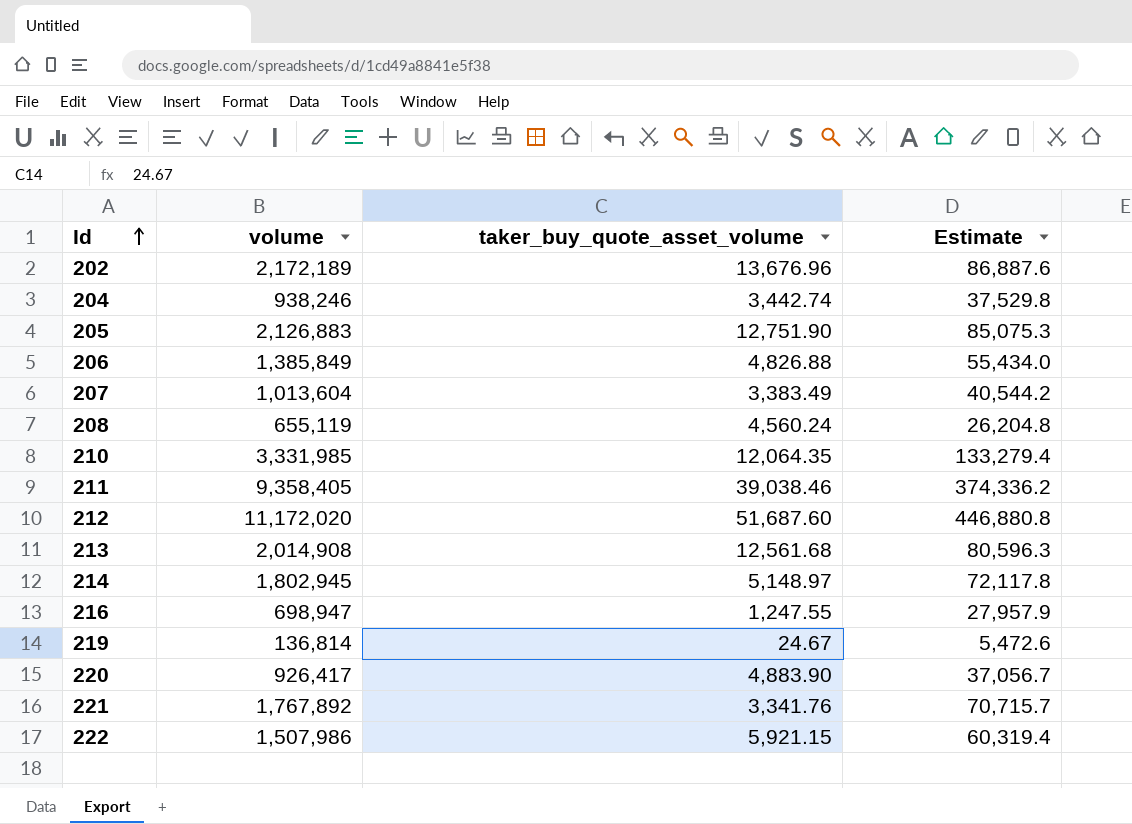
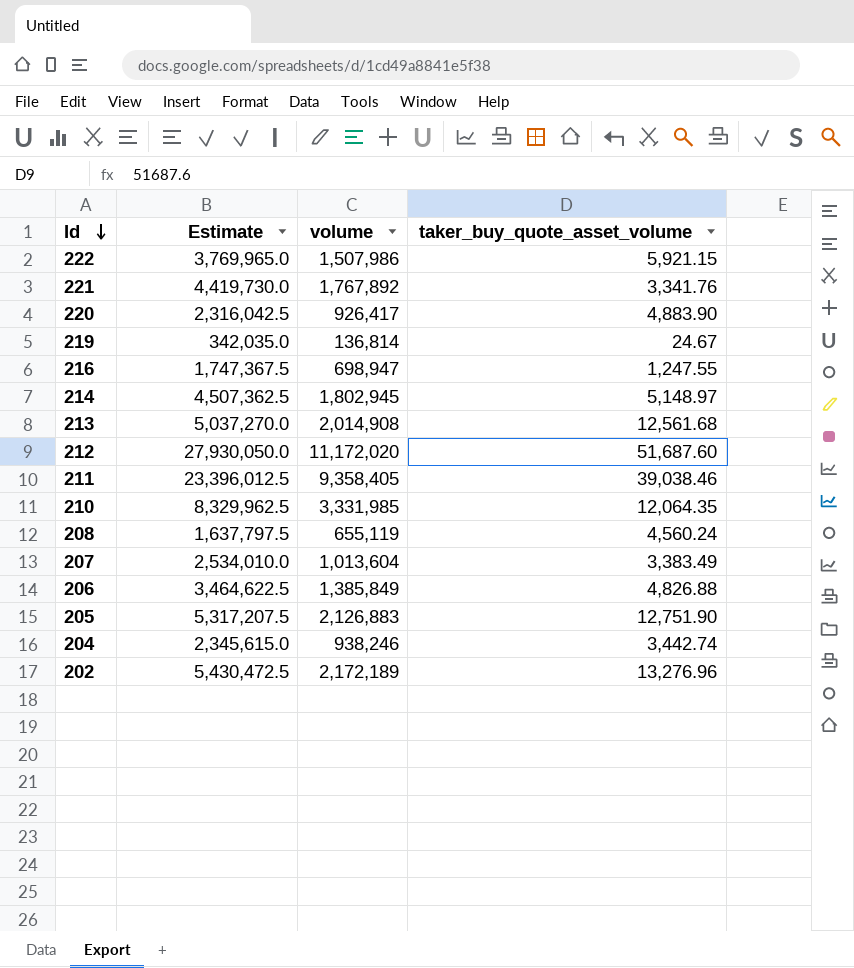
row order: Id ascending -> Id descending
column Estimate | formula: [volume] * 0.04 -> [volume] * 2.5
column Estimate | position: 4 -> 2
202 | taker_buy_quote_asset_volume: 13,676.96 -> 13,276.96

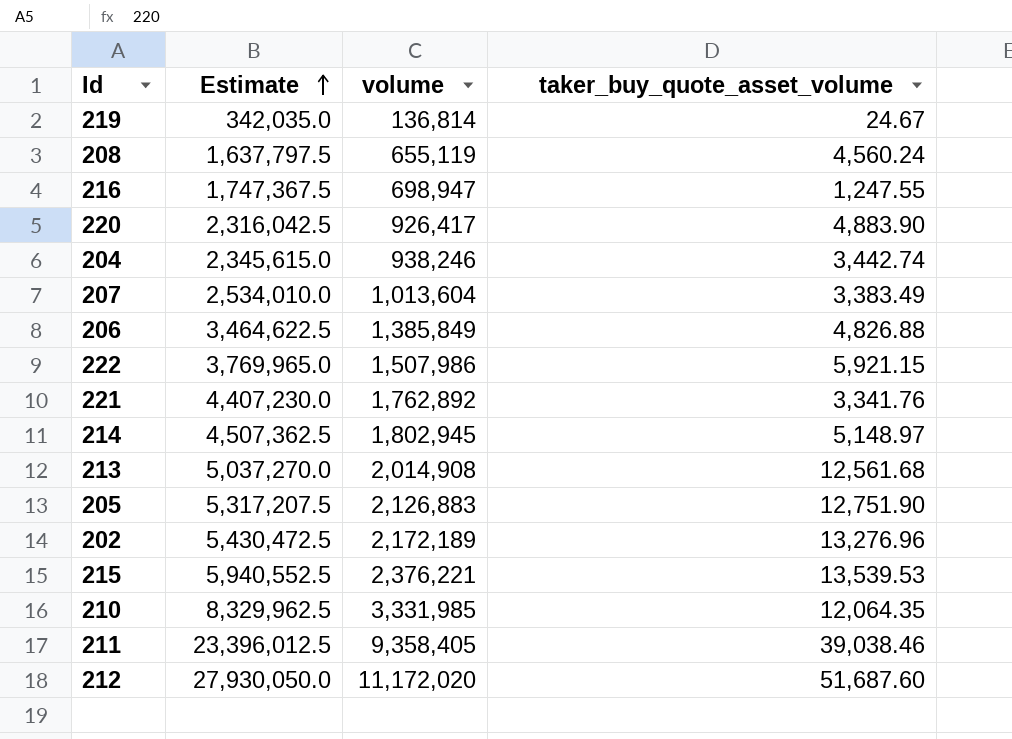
row order: Id descending -> Estimate ascending
221 | Estimate: 4,419,730.0 -> 4,407,230.0
221 | volume: 1,767,892 -> 1,762,892
row 215: none -> 5,940,552.5 | 2,376,221 | 13,539.53

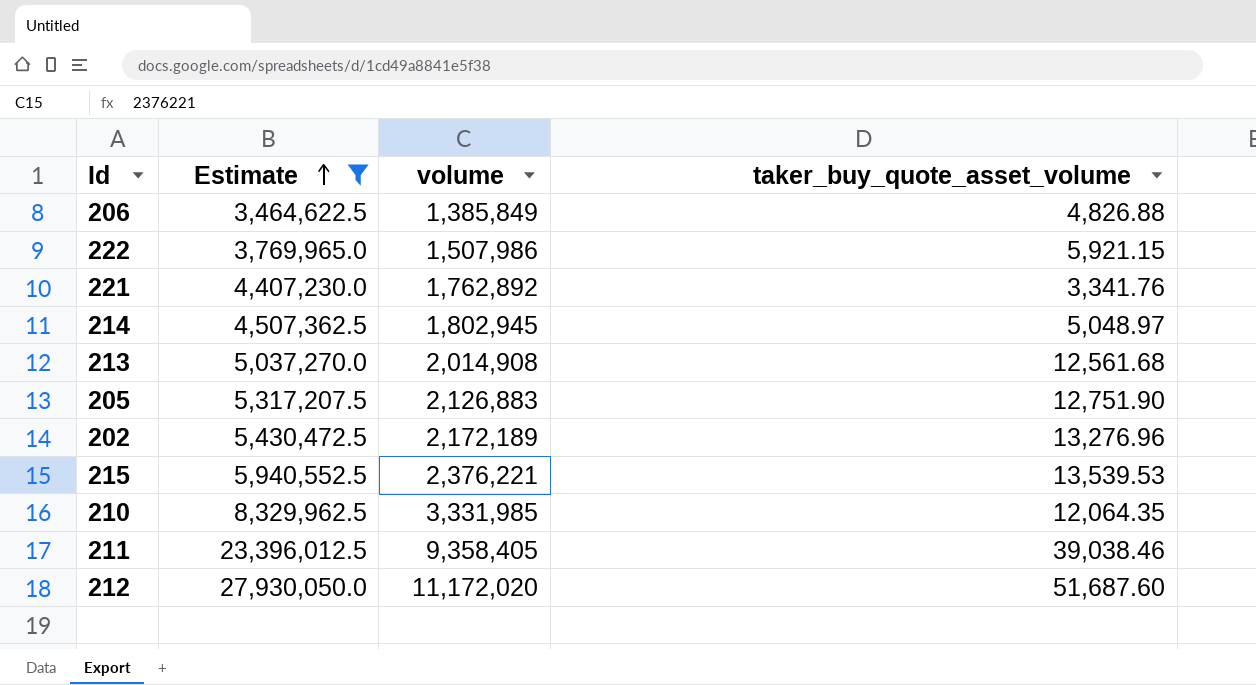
filter: none -> Estimate >= 3,464,622.5
214 | taker_buy_quote_asset_volume: 5,148.97 -> 5,048.97

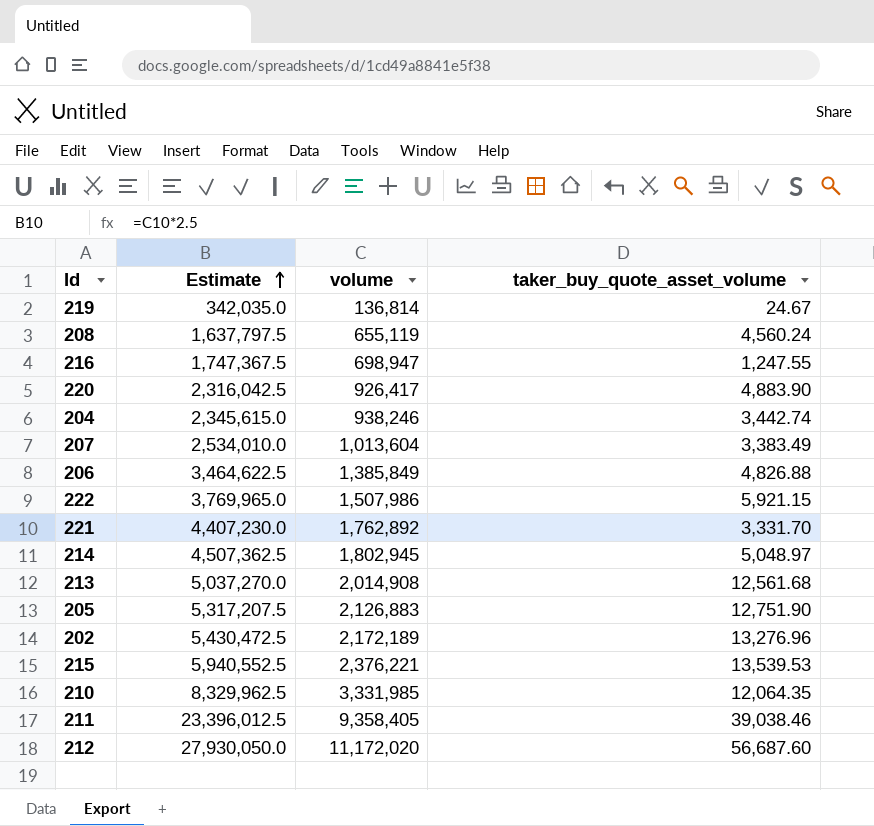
filter: Estimate >= 3,464,622.5 -> none
221 | taker_buy_quote_asset_volume: 3,341.76 -> 3,331.70
212 | taker_buy_quote_asset_volume: 51,687.60 -> 56,687.60

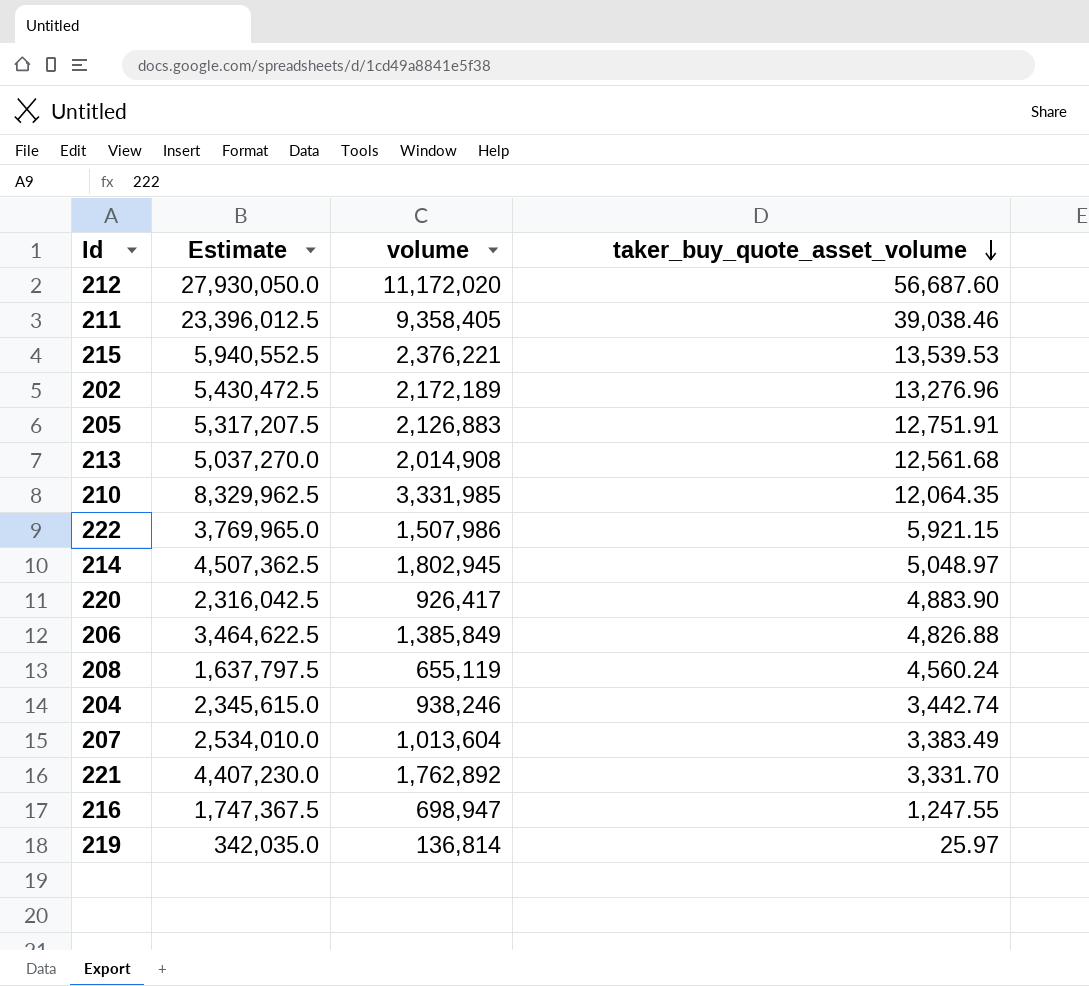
row order: Estimate ascending -> taker_buy_quote_asset_volume descending
205 | taker_buy_quote_asset_volume: 12,751.90 -> 12,751.91
219 | taker_buy_quote_asset_volume: 24.67 -> 25.97

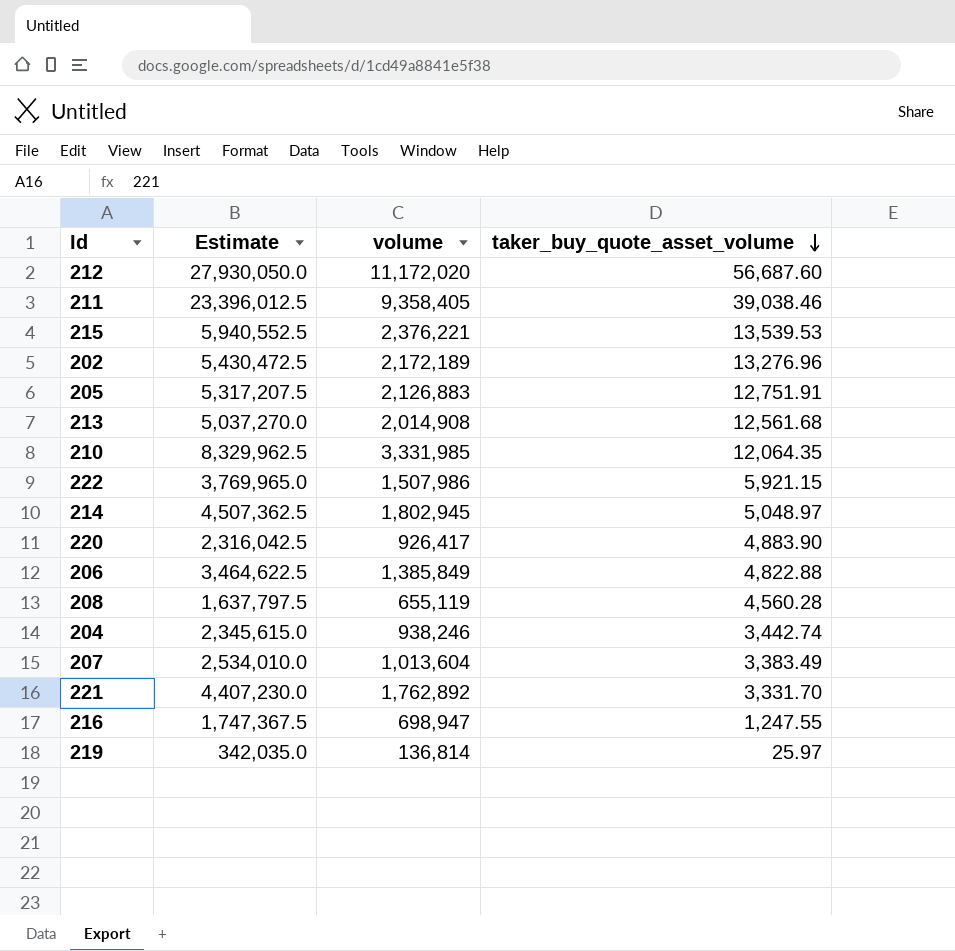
206 | taker_buy_quote_asset_volume: 4,826.88 -> 4,822.88
208 | taker_buy_quote_asset_volume: 4,560.24 -> 4,560.28

